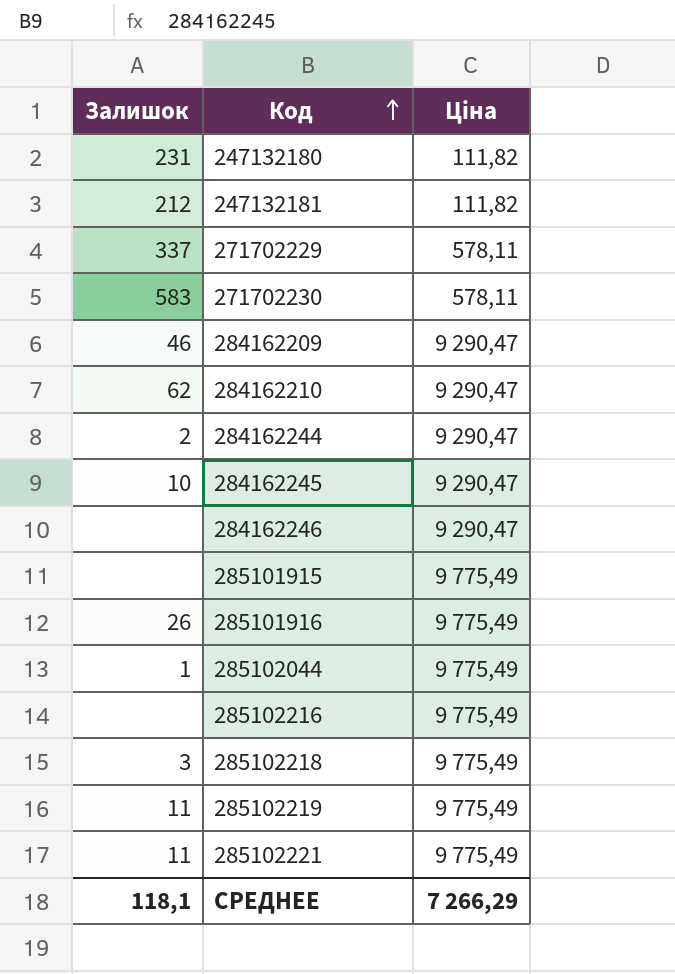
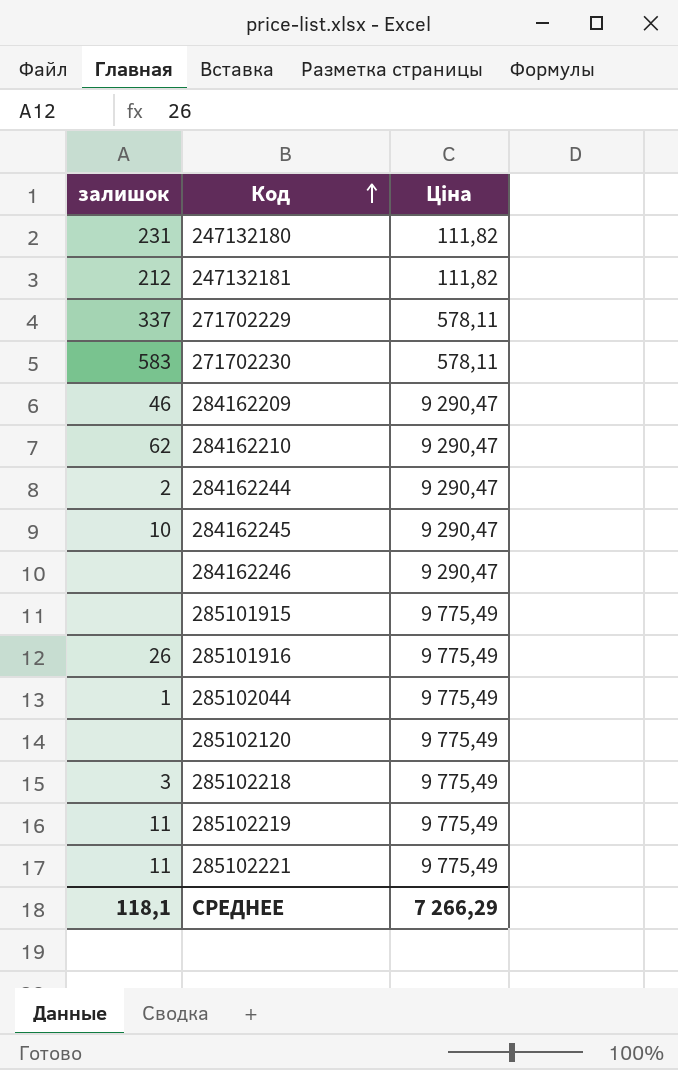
column name: Залишок -> залишок
row 285102216: none | 9 775,49 -> none
row 285102120: none -> none | 9 775,49

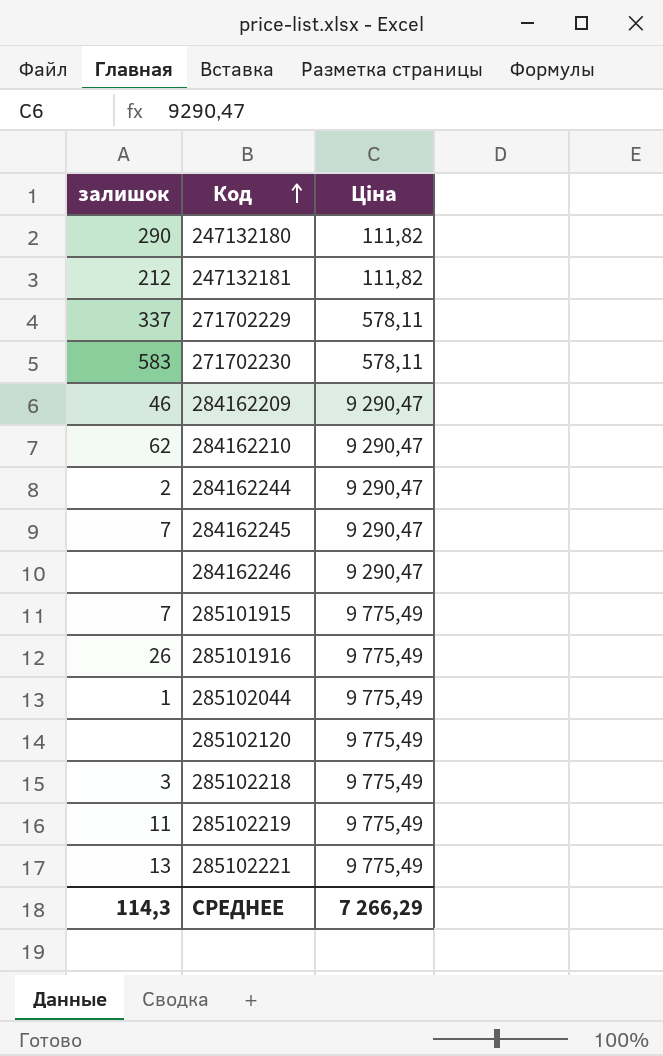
247132180 | залишок: 231 -> 290
284162245 | залишок: 10 -> 7
285101915 | залишок: none -> 7
285102221 | залишок: 11 -> 13
СРЕДНЕЕ | залишок: 118,1 -> 114,3

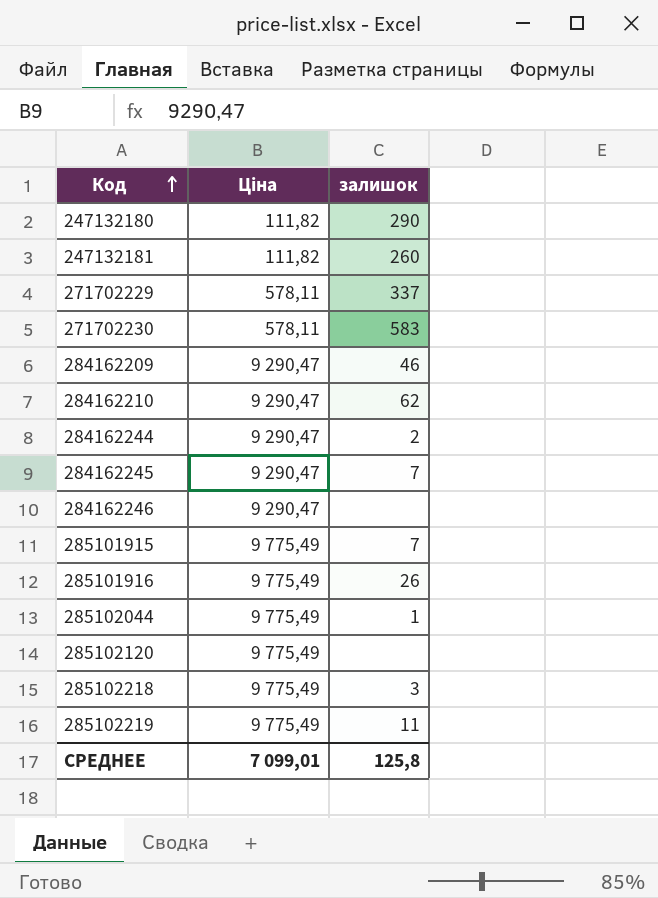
column залишок | position: 1 -> 3
row 285102221: 13 | 9 775,49 -> none
247132181 | залишок: 212 -> 260
СРЕДНЕЕ | Ціна: 7 266,29 -> 7 099,01
СРЕДНЕЕ | залишок: 114,3 -> 125,8

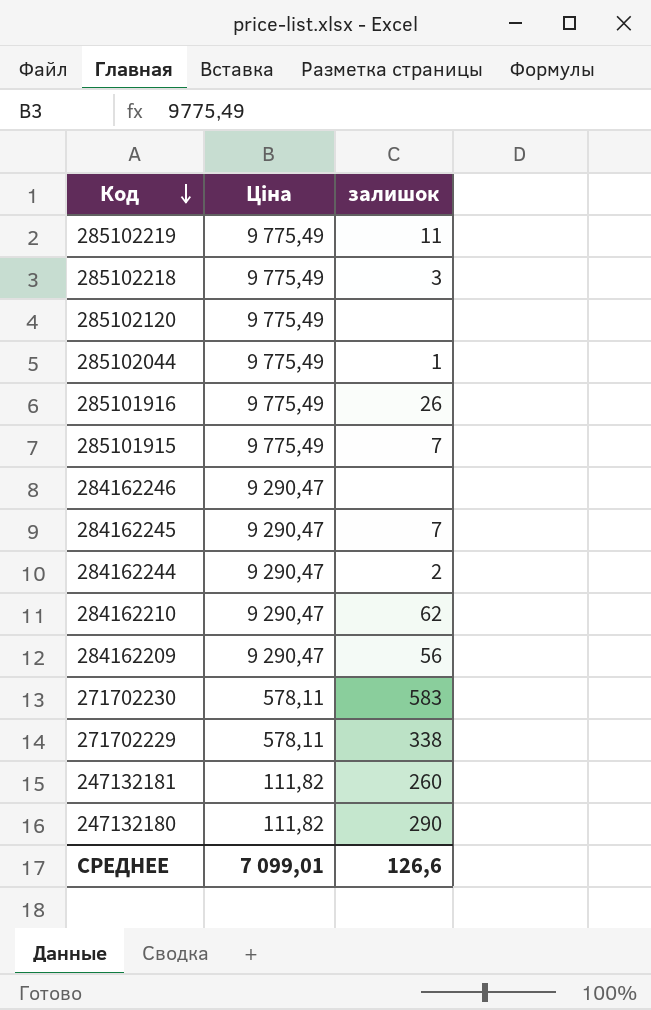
row order: Код ascending -> Код descending
284162209 | залишок: 46 -> 56
271702229 | залишок: 337 -> 338
СРЕДНЕЕ | залишок: 125,8 -> 126,6

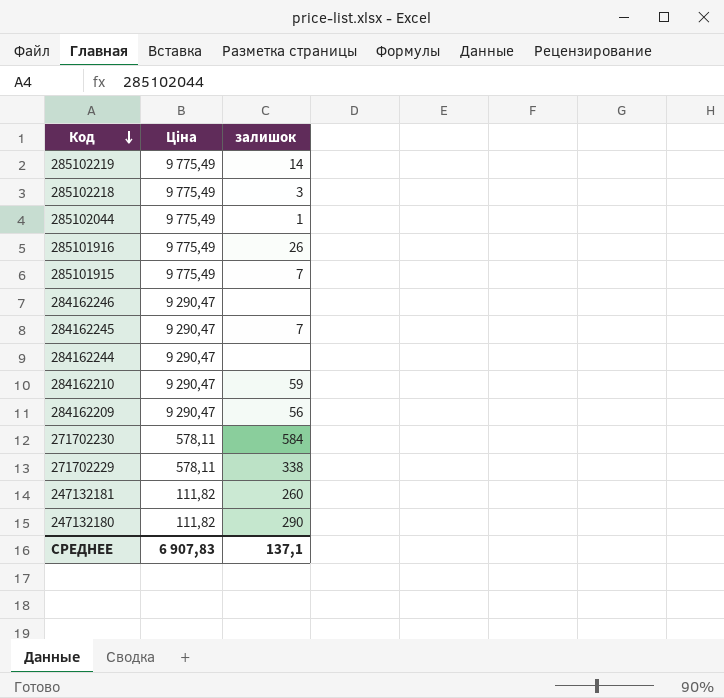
row 285102120: 9 775,49 | none -> none
285102219 | залишок: 11 -> 14
284162244 | залишок: 2 -> none
284162210 | залишок: 62 -> 59
271702230 | залишок: 583 -> 584
СРЕДНЕЕ | Ціна: 7 099,01 -> 6 907,83
СРЕДНЕЕ | залишок: 126,6 -> 137,1

